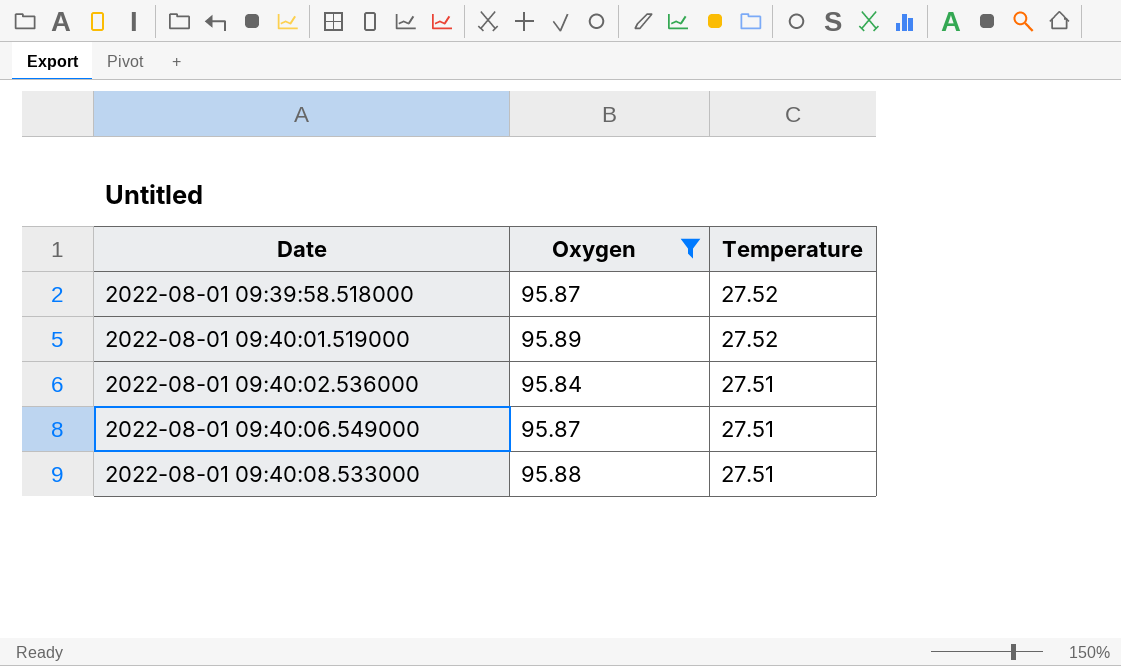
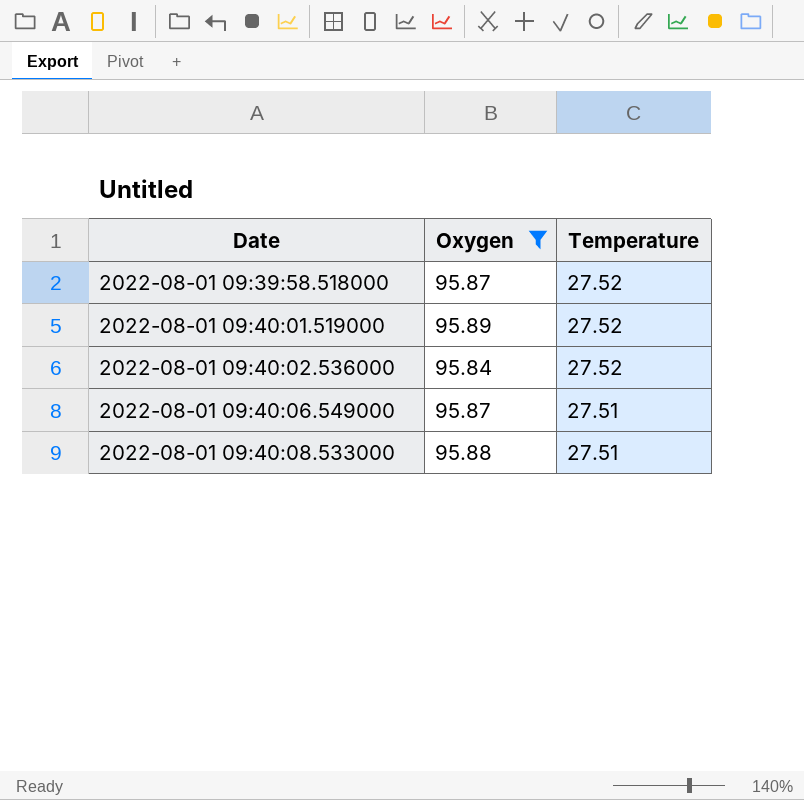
2022-08-01 09:40:02.536000 | Temperature: 27.51 -> 27.52

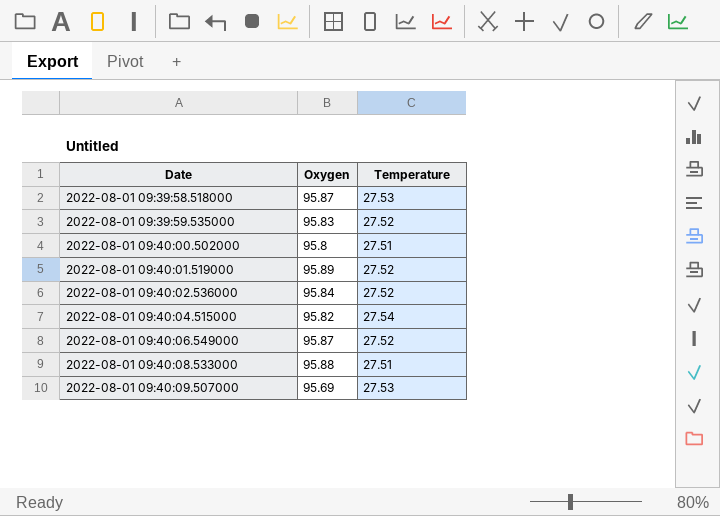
filter: Oxygen >= 95.84 -> none
2022-08-01 09:39:58.518000 | Temperature: 27.52 -> 27.53
2022-08-01 09:40:06.549000 | Temperature: 27.51 -> 27.52

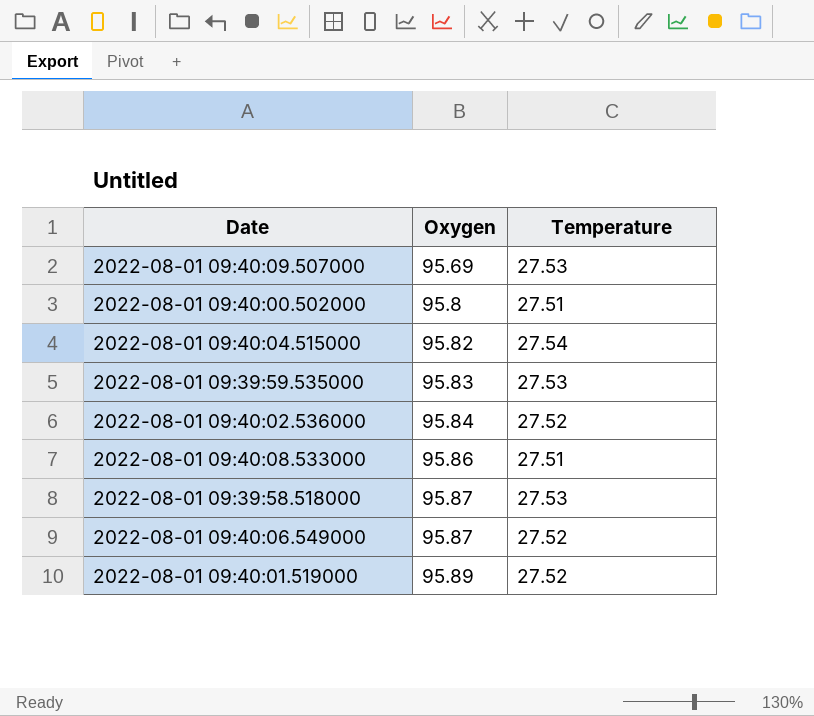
row order: Date ascending -> Oxygen ascending
2022-08-01 09:39:59.535000 | Temperature: 27.52 -> 27.53
2022-08-01 09:40:08.533000 | Oxygen: 95.88 -> 95.86

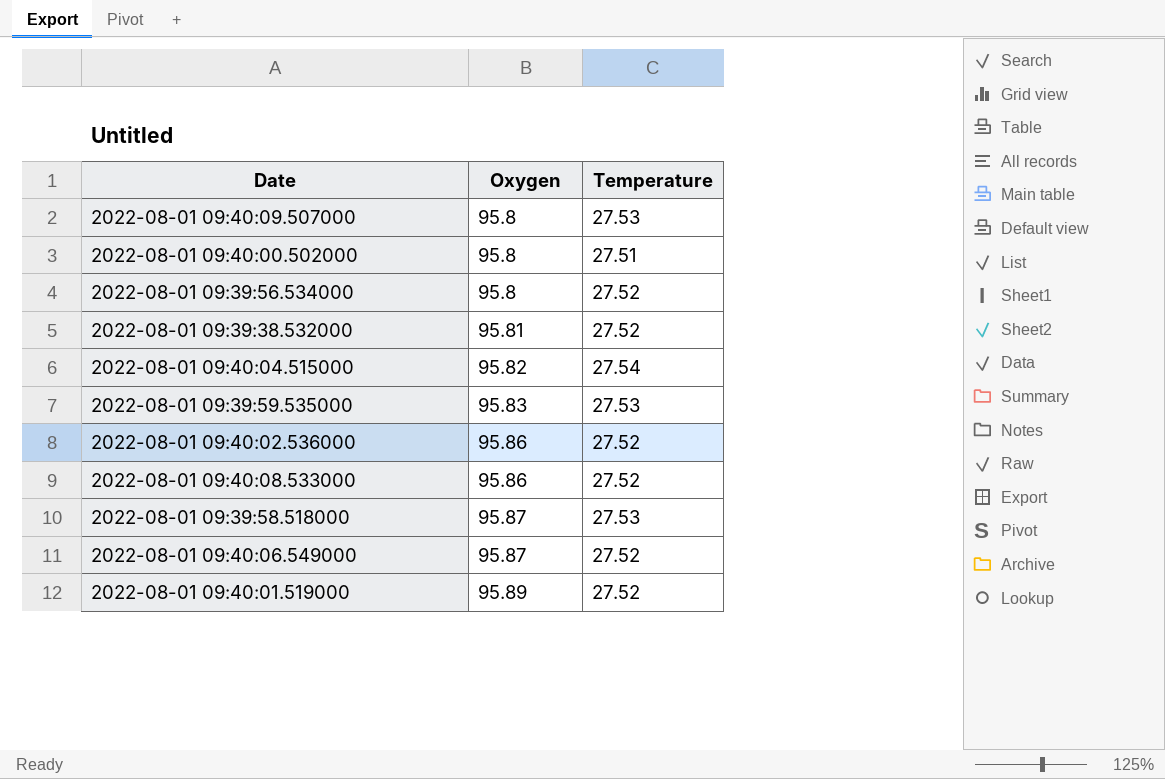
2022-08-01 09:40:09.507000 | Oxygen: 95.69 -> 95.8
row 2022-08-01 09:39:56.534000: none -> 95.8 | 27.52
row 2022-08-01 09:39:38.532000: none -> 95.81 | 27.52
2022-08-01 09:40:02.536000 | Oxygen: 95.84 -> 95.86
2022-08-01 09:40:08.533000 | Temperature: 27.51 -> 27.52

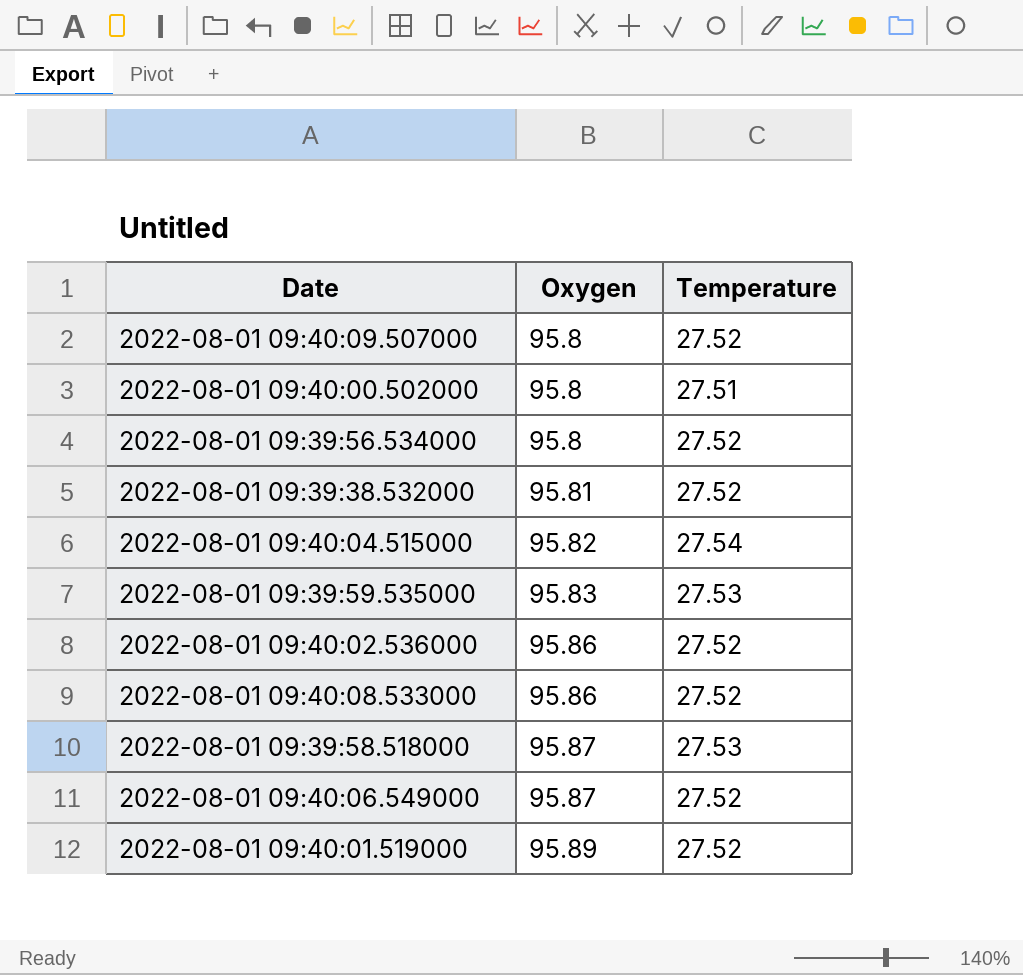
2022-08-01 09:40:09.507000 | Temperature: 27.53 -> 27.52

